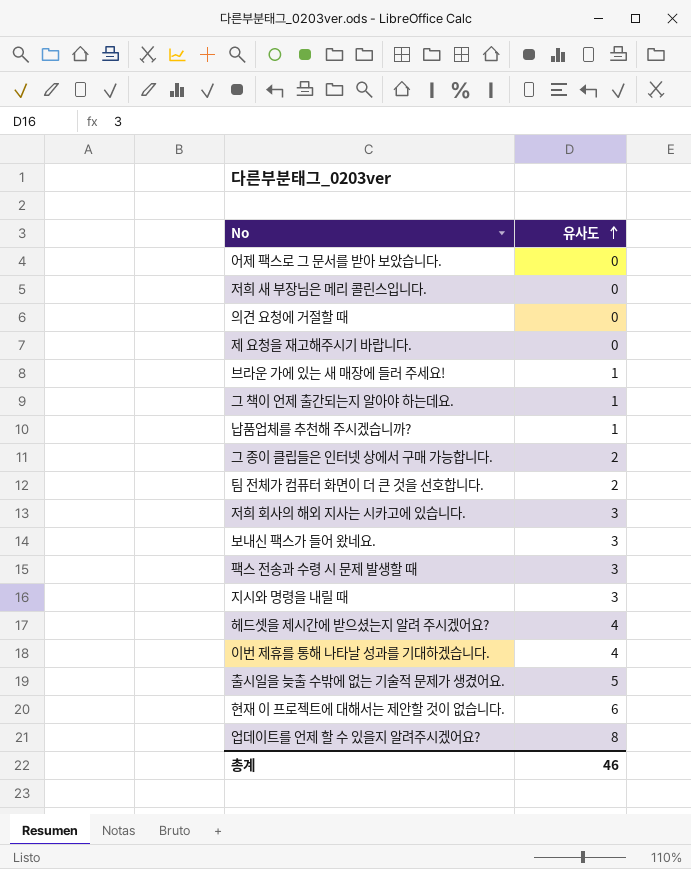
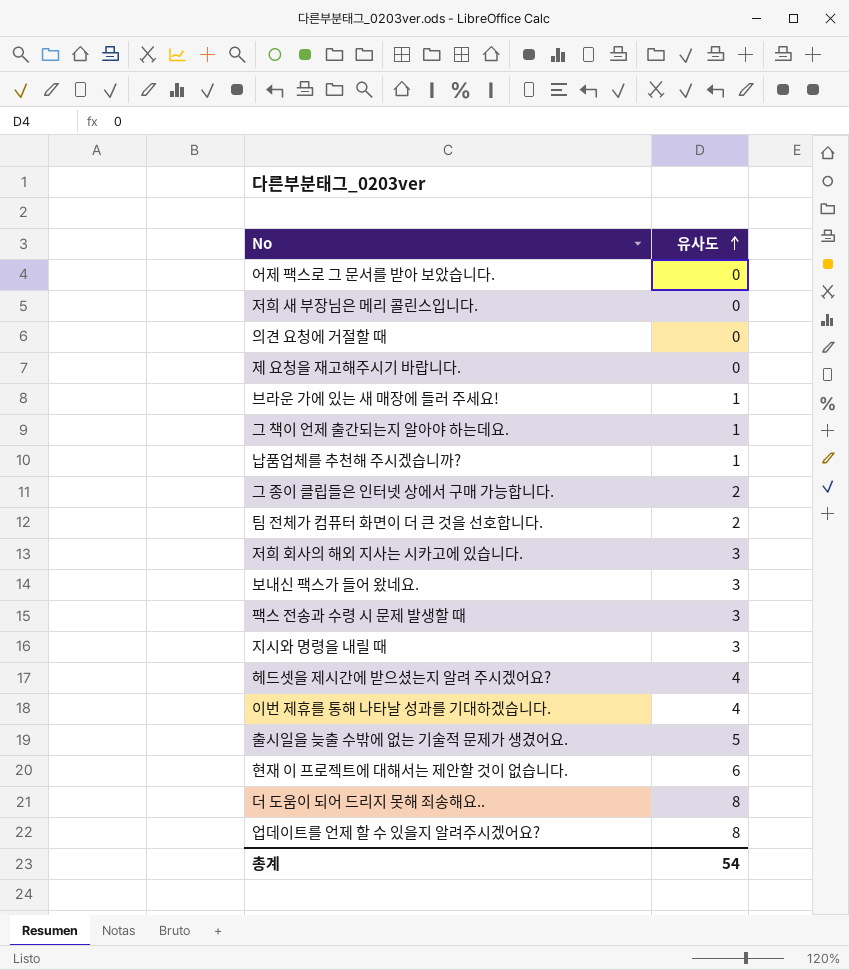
row 더 도움이 되어 드리지 못해 죄송해요..: none -> 8
총계 | 유사도: 46 -> 54

